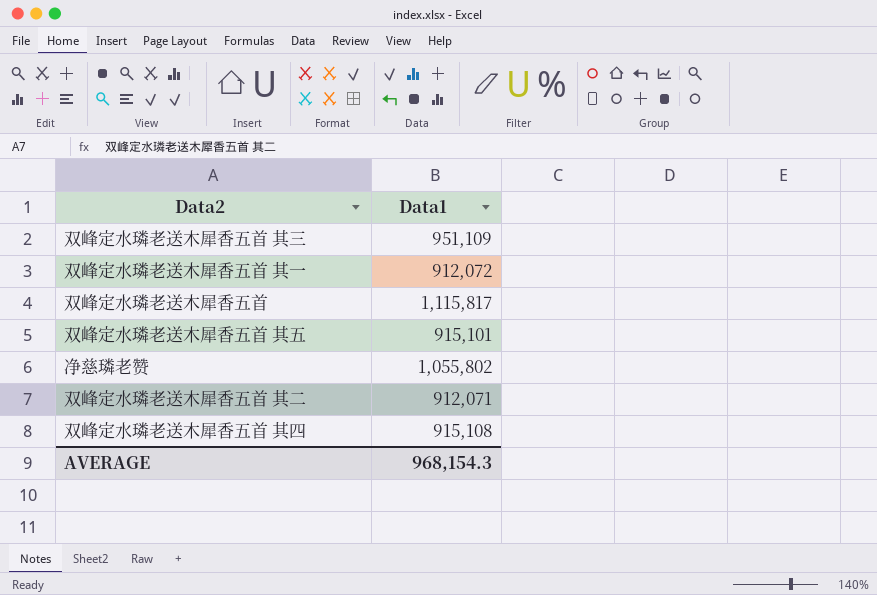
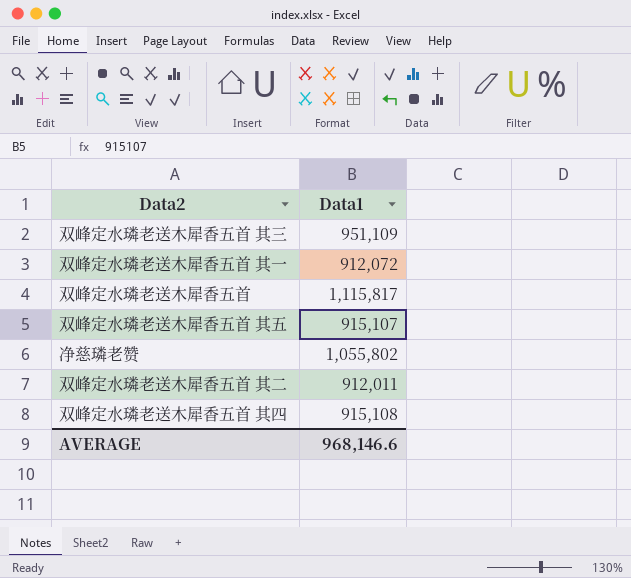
双峰定水璘老送木犀香五首 其五 | Data1: 915,101 -> 915,107
双峰定水璘老送木犀香五首 其二 | Data1: 912,071 -> 912,011
AVERAGE | Data1: 968,154.3 -> 968,146.6

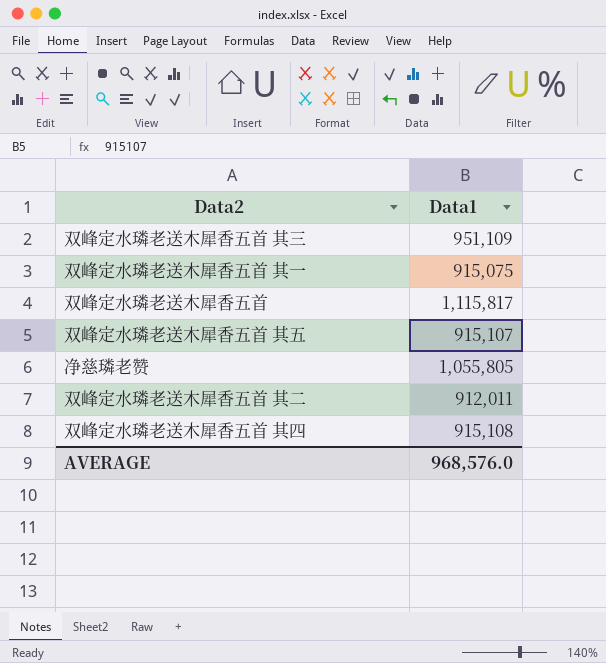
双峰定水璘老送木犀香五首 其一 | Data1: 912,072 -> 915,075
净慈璘老赞 | Data1: 1,055,802 -> 1,055,805
AVERAGE | Data1: 968,146.6 -> 968,576.0

